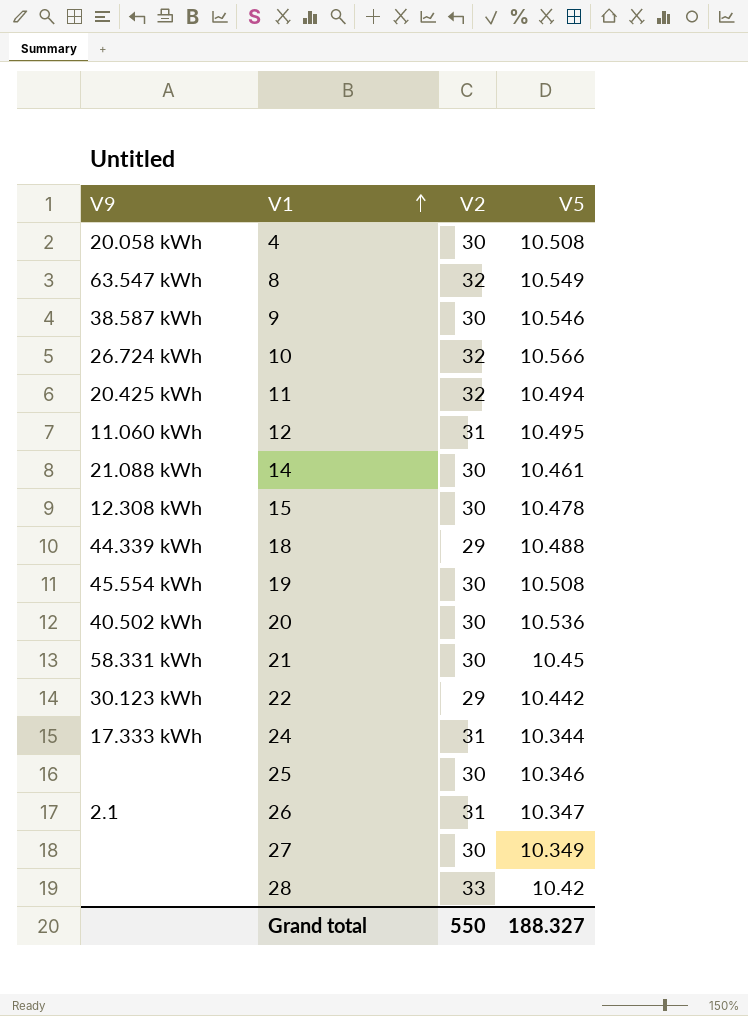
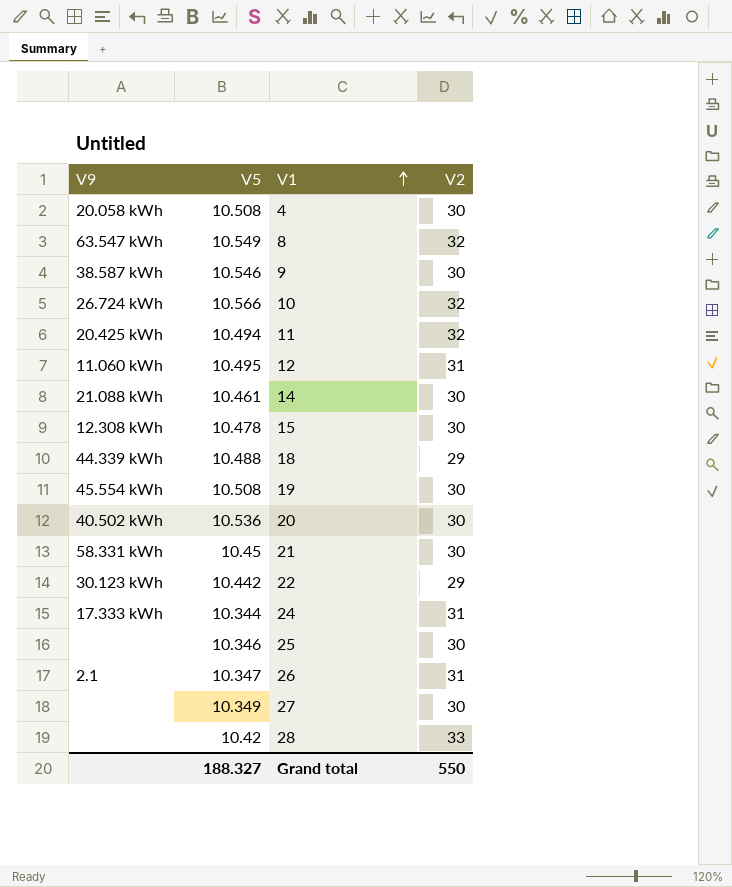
column V5 | position: 4 -> 2

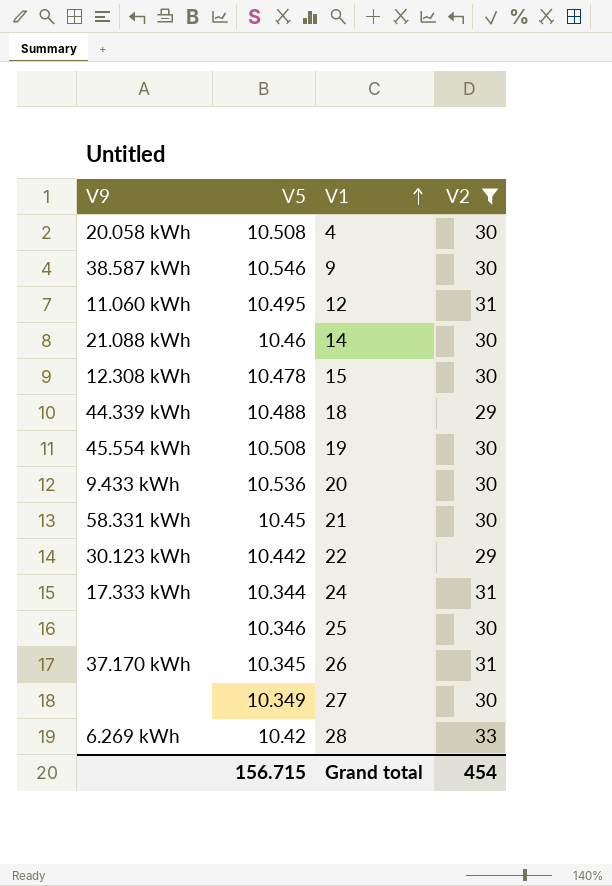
filter: none -> V2 != 32
14 | V5: 10.461 -> 10.46
20 | V9: 40.502 kWh -> 9.433 kWh
26 | V9: 2.1 -> 37.170 kWh
26 | V5: 10.347 -> 10.345
28 | V9: none -> 6.269 kWh
Grand total | V5: 188.327 -> 156.715
Grand total | V2: 550 -> 454

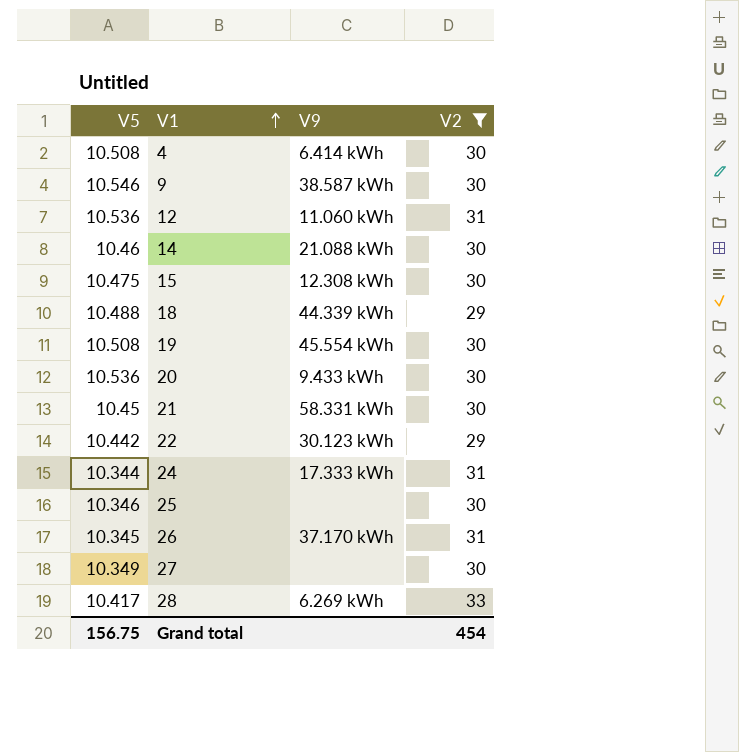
column V9 | position: 1 -> 3
4 | V9: 20.058 kWh -> 6.414 kWh
12 | V5: 10.495 -> 10.536
15 | V5: 10.478 -> 10.475
28 | V5: 10.42 -> 10.417
Grand total | V5: 156.715 -> 156.75

